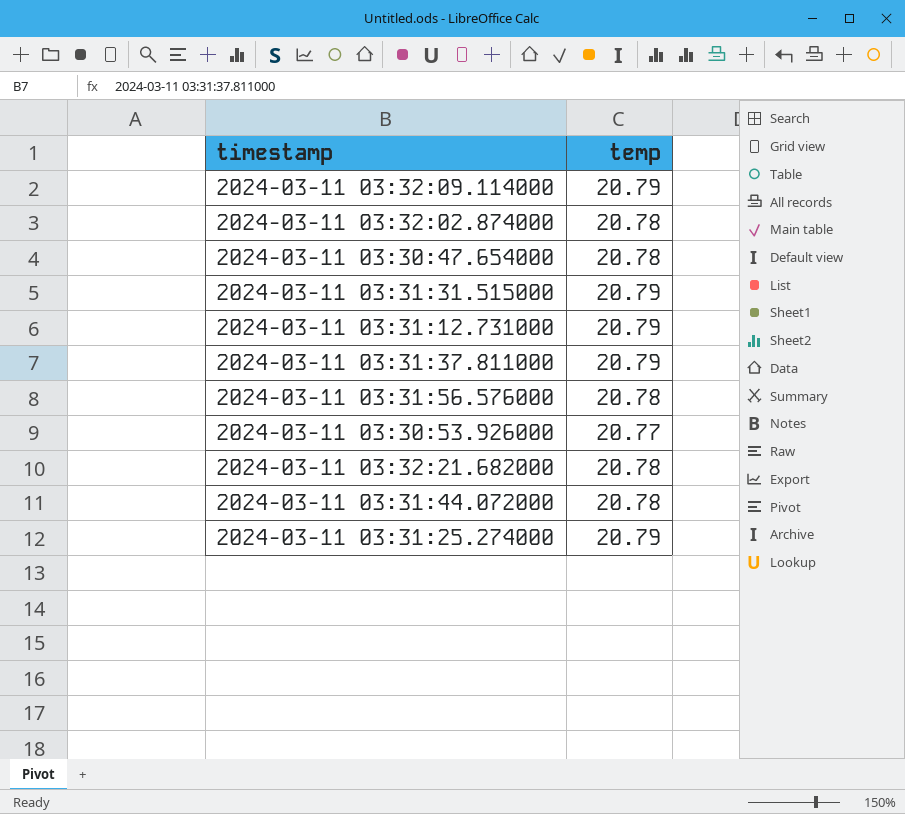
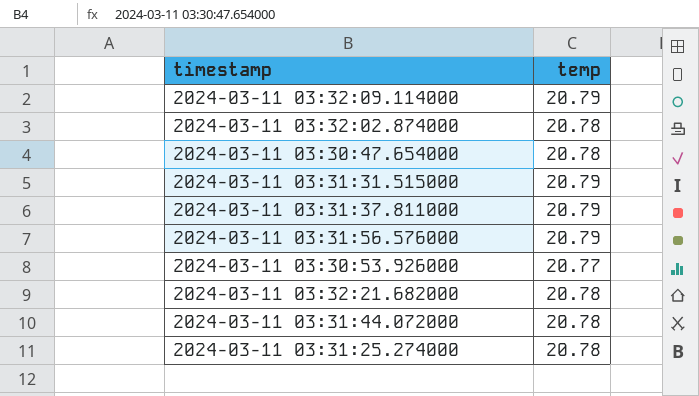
row 2024-03-11 03:31:12.731000: 20.79 -> none
2024-03-11 03:31:56.576000 | temp: 20.78 -> 20.79
2024-03-11 03:31:25.274000 | temp: 20.79 -> 20.78

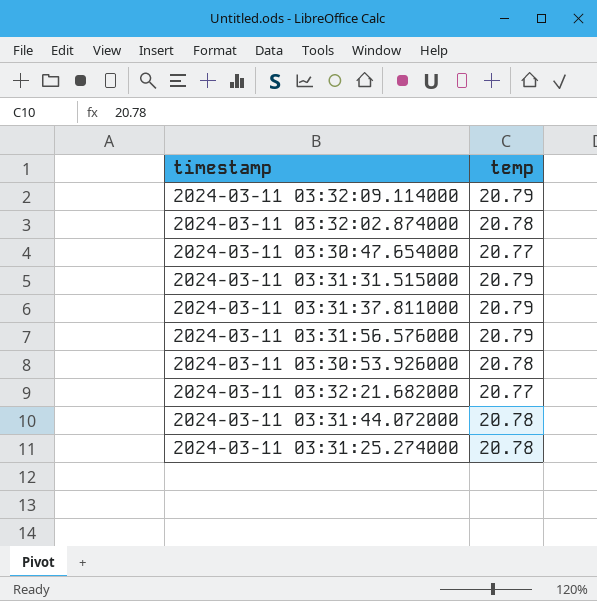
2024-03-11 03:30:47.654000 | temp: 20.78 -> 20.77
2024-03-11 03:30:53.926000 | temp: 20.77 -> 20.78
2024-03-11 03:32:21.682000 | temp: 20.78 -> 20.77

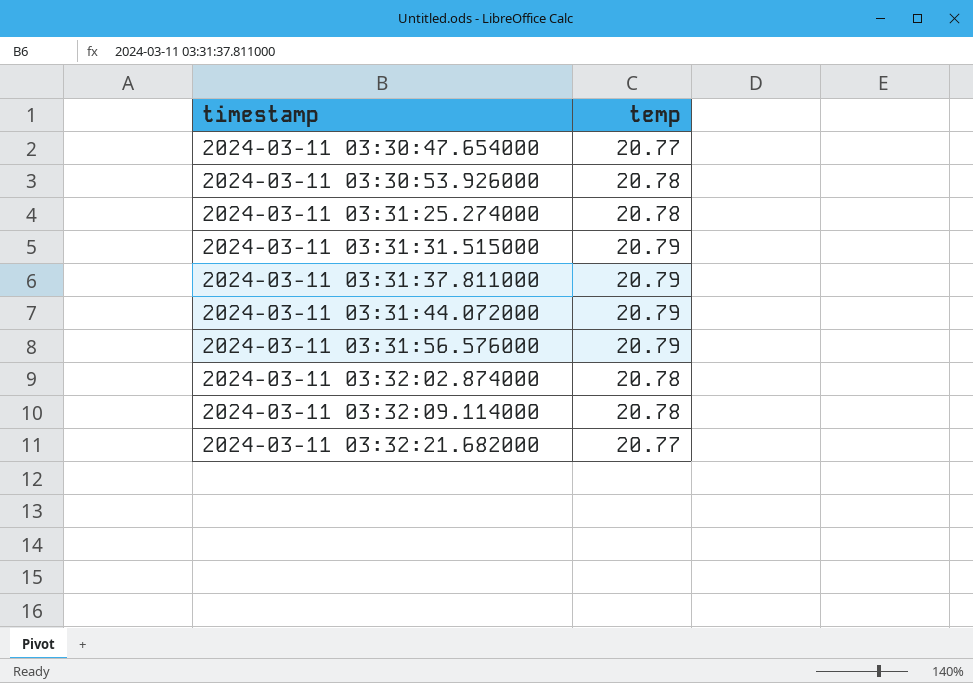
row order: none -> timestamp ascending
2024-03-11 03:31:44.072000 | temp: 20.78 -> 20.79
2024-03-11 03:32:09.114000 | temp: 20.79 -> 20.78

